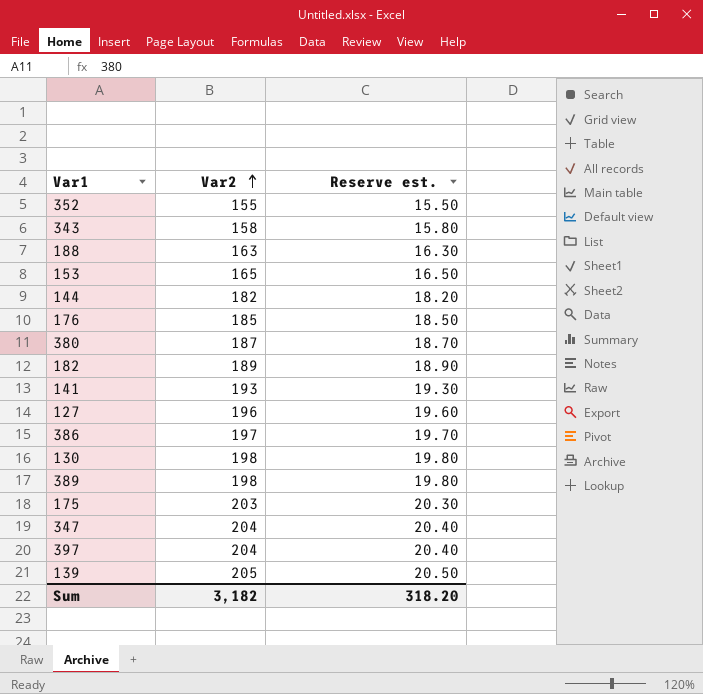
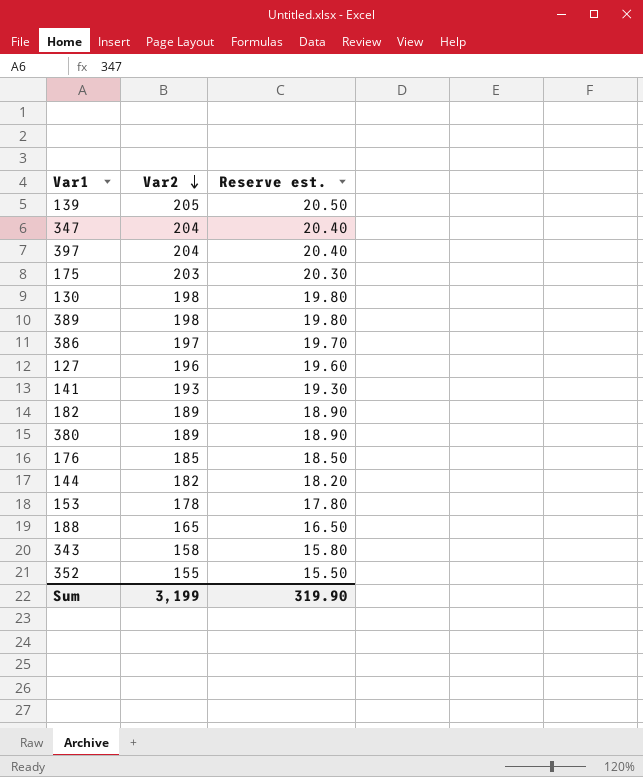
row order: Var2 ascending -> Var2 descending
380 | Var2: 187 -> 189
380 | Reserve est.: 18.70 -> 18.90
153 | Var2: 165 -> 178
153 | Reserve est.: 16.50 -> 17.80
188 | Var2: 163 -> 165
188 | Reserve est.: 16.30 -> 16.50
Sum | Var2: 3,182 -> 3,199
Sum | Reserve est.: 318.20 -> 319.90

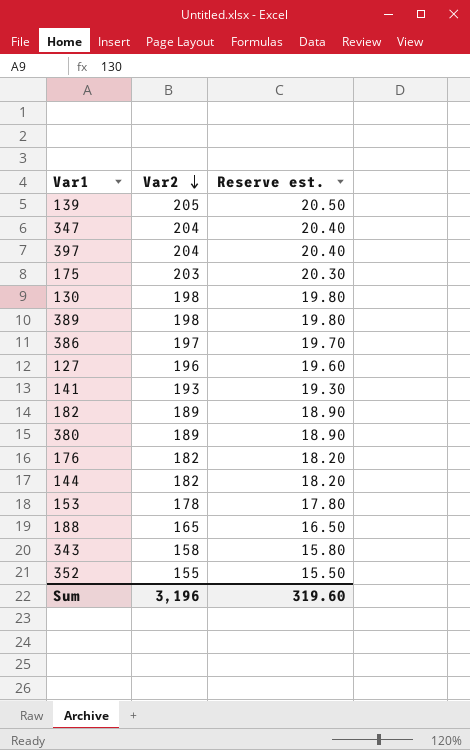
176 | Var2: 185 -> 182
176 | Reserve est.: 18.50 -> 18.20
Sum | Var2: 3,199 -> 3,196
Sum | Reserve est.: 319.90 -> 319.60

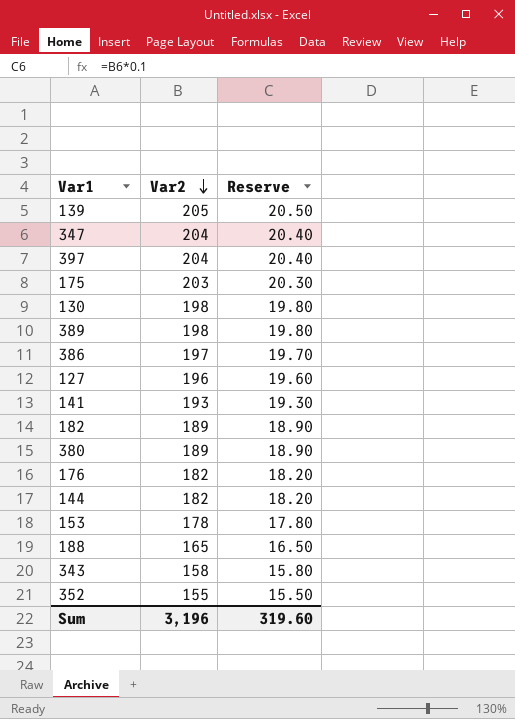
column name: Reserve est. -> Reserve

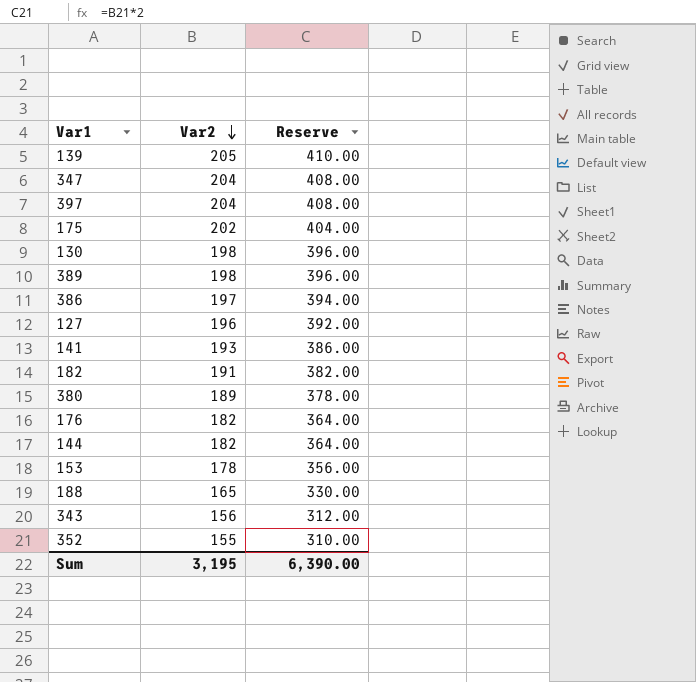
column Reserve | formula: [Var2] * 0.1 -> [Var2] * 2
175 | Var2: 203 -> 202
182 | Var2: 189 -> 191
343 | Var2: 158 -> 156
Sum | Var2: 3,196 -> 3,195
Sum | Reserve: 319.60 -> 6,390.00

